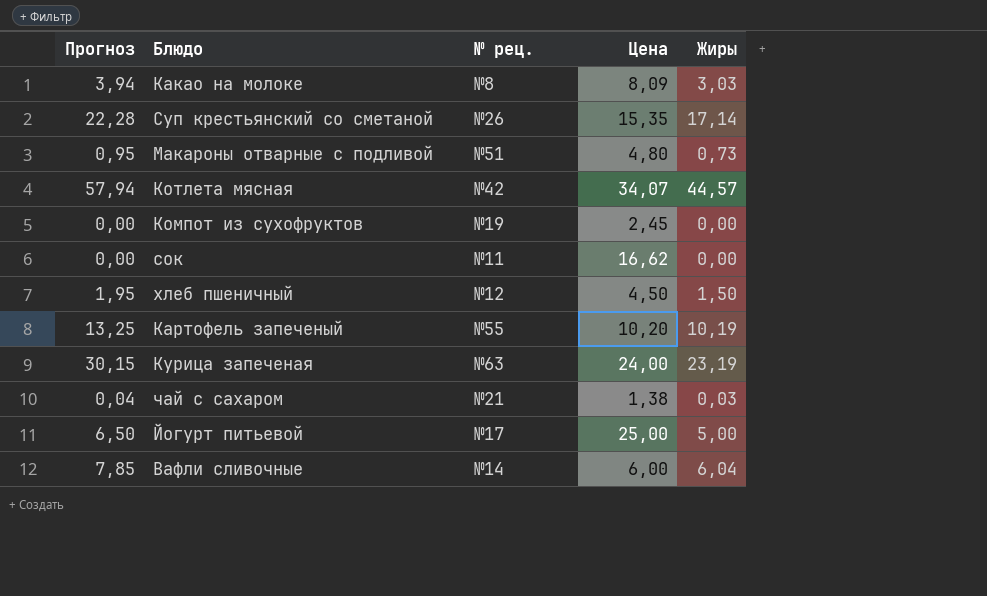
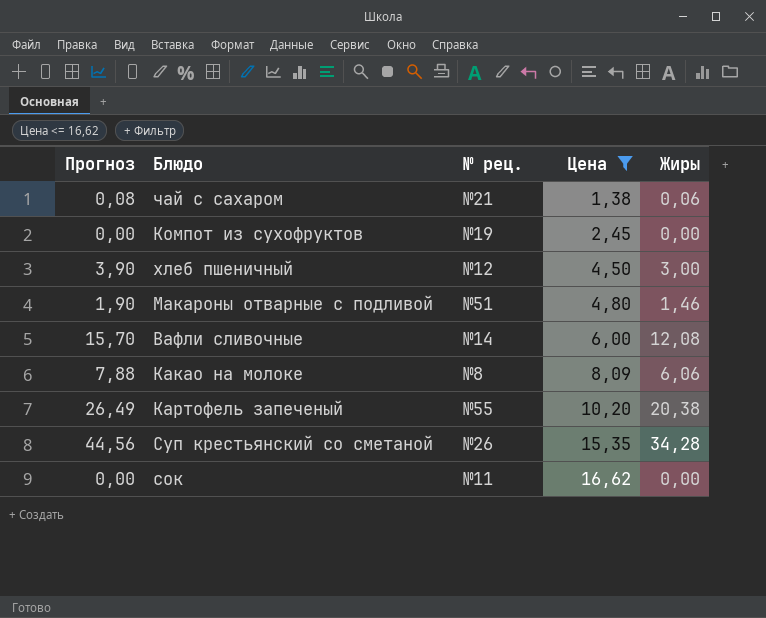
filter: none -> Цена <= 16,62
row order: none -> Цена ascending
чай с сахаром | Прогноз: 0,04 -> 0,08
чай с сахаром | Жиры: 0,03 -> 0,06
хлеб пшеничный | Прогноз: 1,95 -> 3,90
хлеб пшеничный | Жиры: 1,50 -> 3,00
Макароны отварные с подливой | Прогноз: 0,95 -> 1,90
Макароны отварные с подливой | Жиры: 0,73 -> 1,46
Вафли сливочные | Прогноз: 7,85 -> 15,70
Вафли сливочные | Жиры: 6,04 -> 12,08
Какао на молоке | Прогноз: 3,94 -> 7,88
Какао на молоке | Жиры: 3,03 -> 6,06
Картофель запеченый | Прогноз: 13,25 -> 26,49
Картофель запеченый | Жиры: 10,19 -> 20,38
Суп крестьянский со сметаной | Прогноз: 22,28 -> 44,56
Суп крестьянский со сметаной | Жиры: 17,14 -> 34,28

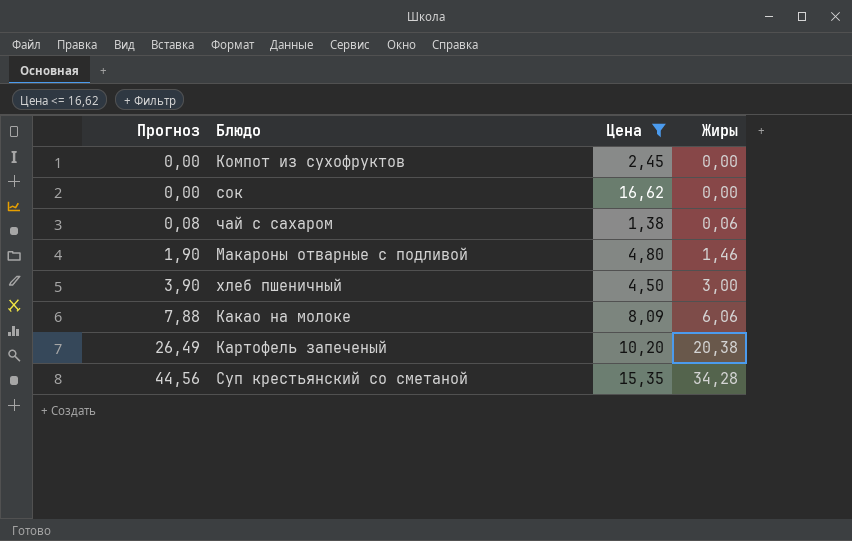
row order: Цена ascending -> Прогноз ascending
column № рец. | position: 3 -> none
row Вафли сливочные: 15,70 | №14 | 6,00 | 12,08 -> none

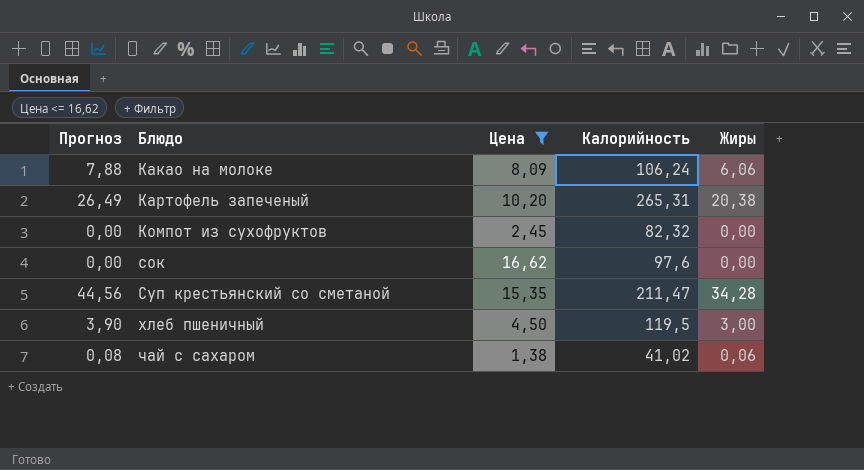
row order: Прогноз ascending -> Блюдо ascending
column Калорийность | position: none -> 4
row Макароны отварные с подливой: 1,90 | 4,80 | 1,46 -> none

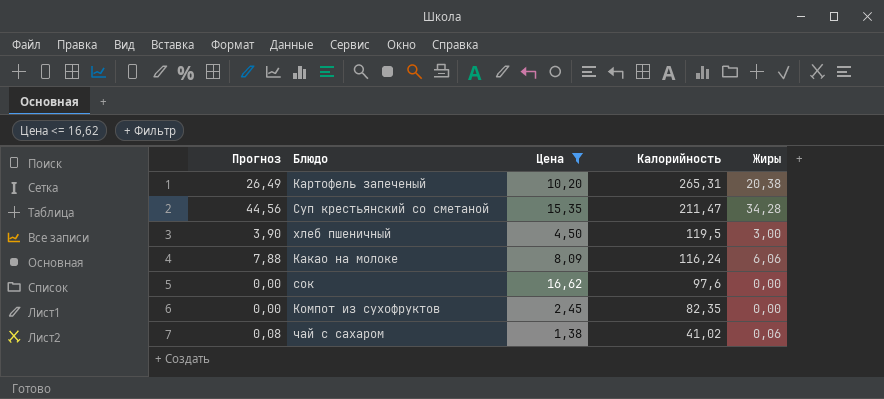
row order: Блюдо ascending -> Калорийность descending
Какао на молоке | Калорийность: 106,24 -> 116,24
Компот из сухофруктов | Калорийность: 82,32 -> 82,35

